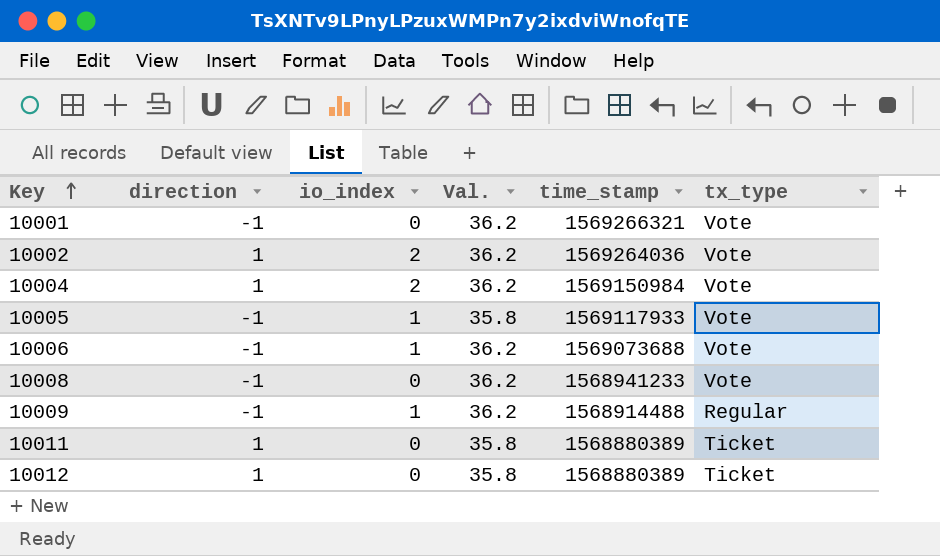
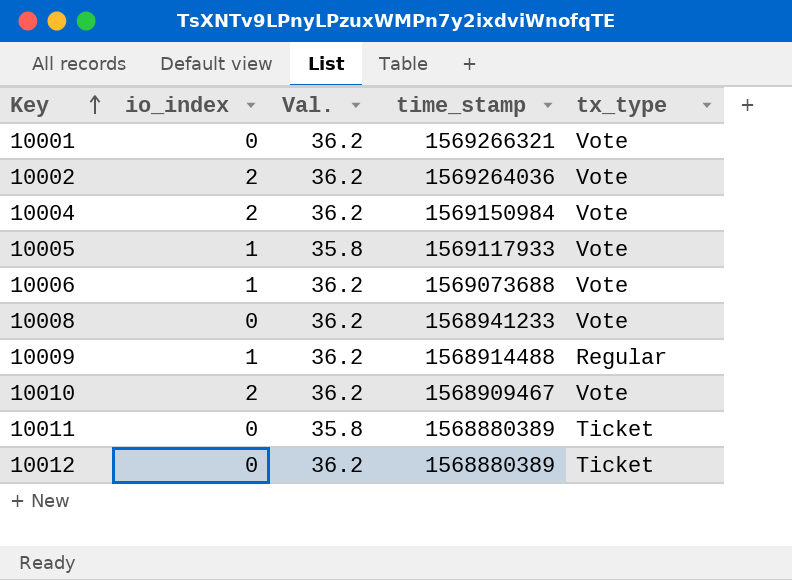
column direction | position: 2 -> none
row 10010: none -> 2 | 36.2 | 1568909467 | Vote
10012 | Val.: 35.8 -> 36.2

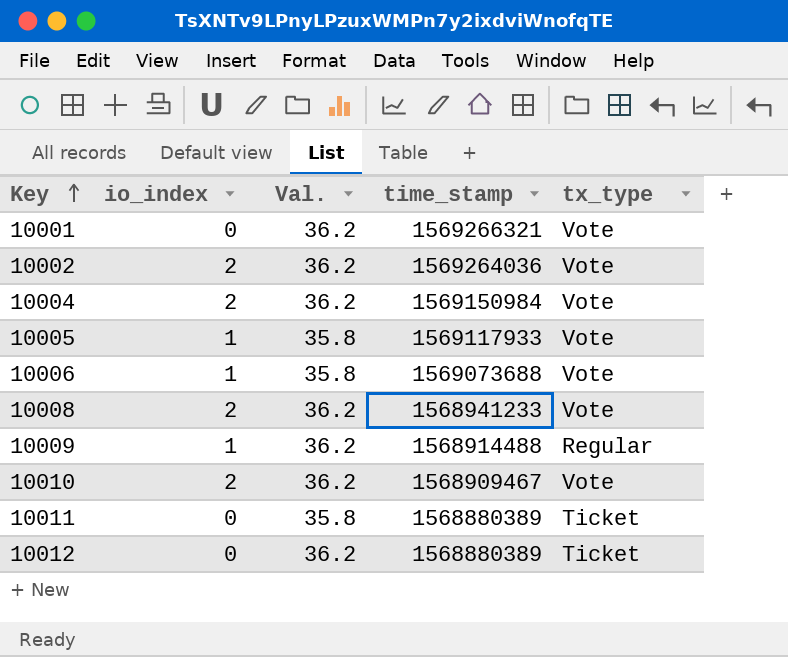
10006 | Val.: 36.2 -> 35.8
10008 | io_index: 0 -> 2

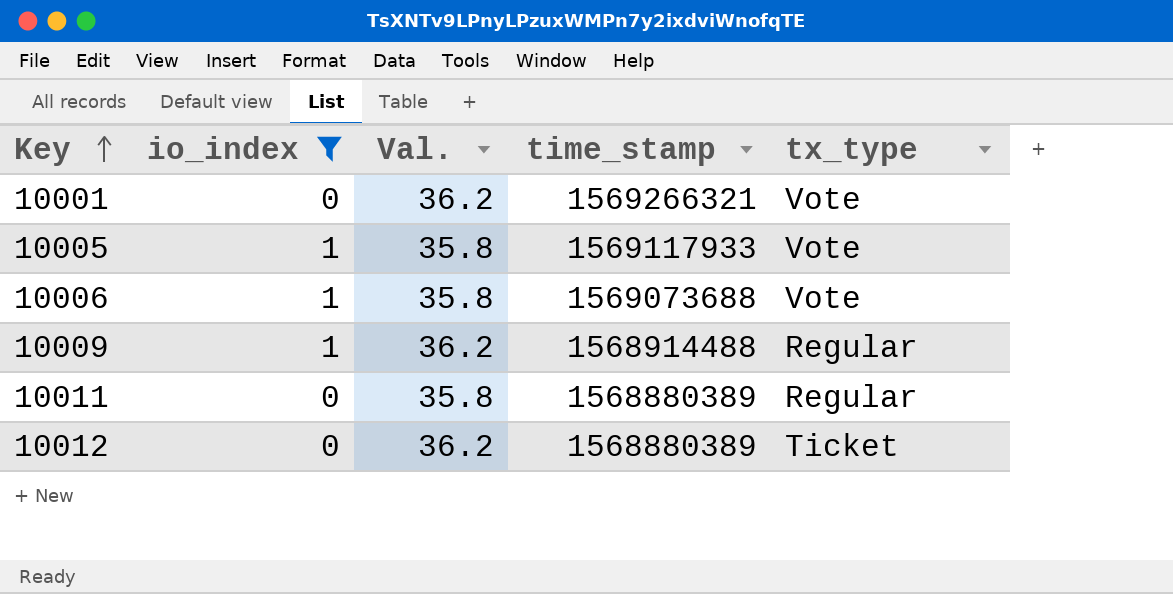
filter: none -> io_index != 2
10011 | tx_type: Ticket -> Regular

